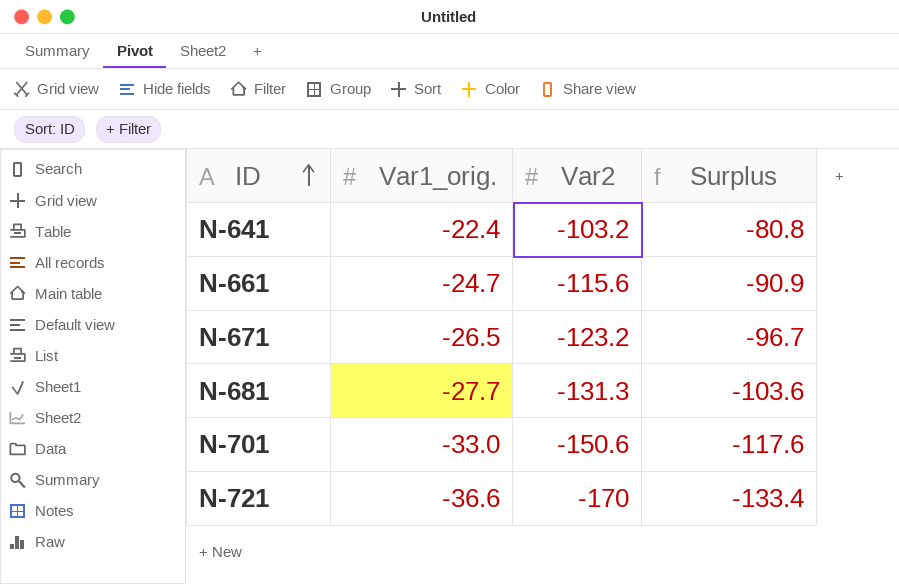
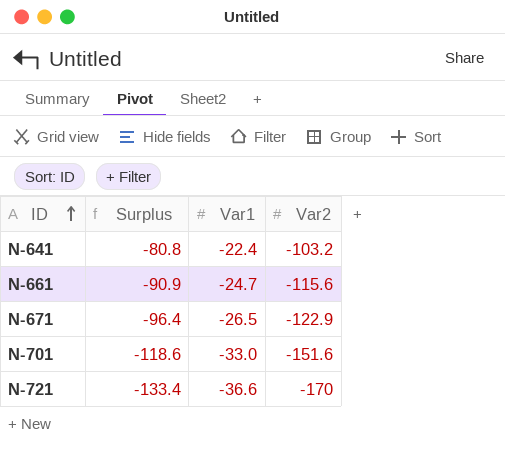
column Surplus | position: 4 -> 2
column name: Var1_orig. -> Var1
row N-681: -27.7 | -131.3 | -103.6 -> none
N-671 | Surplus: -96.7 -> -96.4
N-671 | Var2: -123.2 -> -122.9
N-701 | Surplus: -117.6 -> -118.6
N-701 | Var2: -150.6 -> -151.6

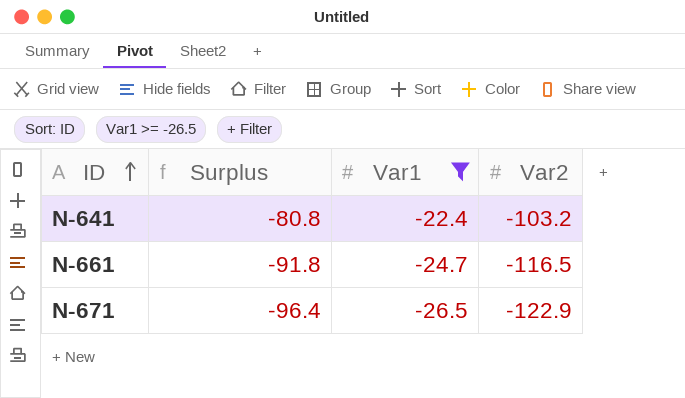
filter: none -> Var1 >= -26.5
N-661 | Surplus: -90.9 -> -91.8
N-661 | Var2: -115.6 -> -116.5

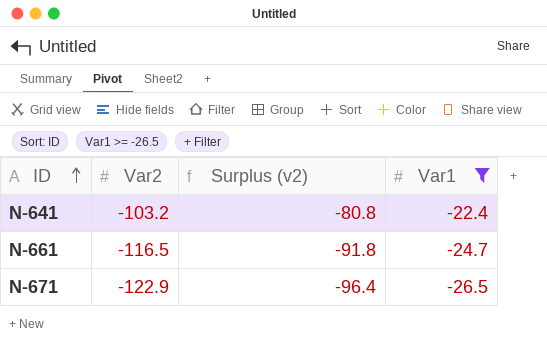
column Var2 | position: 4 -> 2
column name: Surplus -> Surplus (v2)

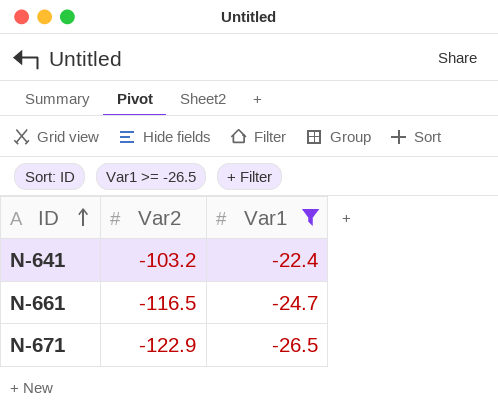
column Surplus (v2) | formula: [Var2] - [Var1] -> none

